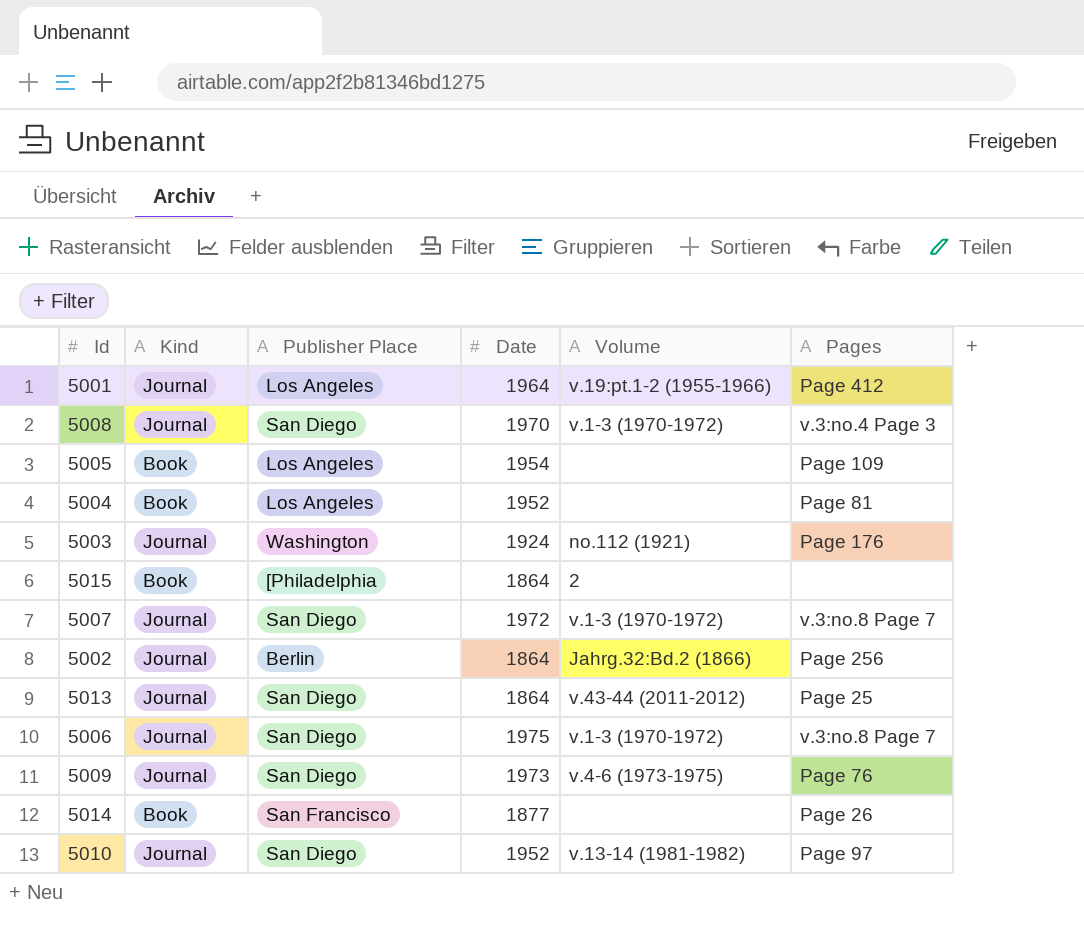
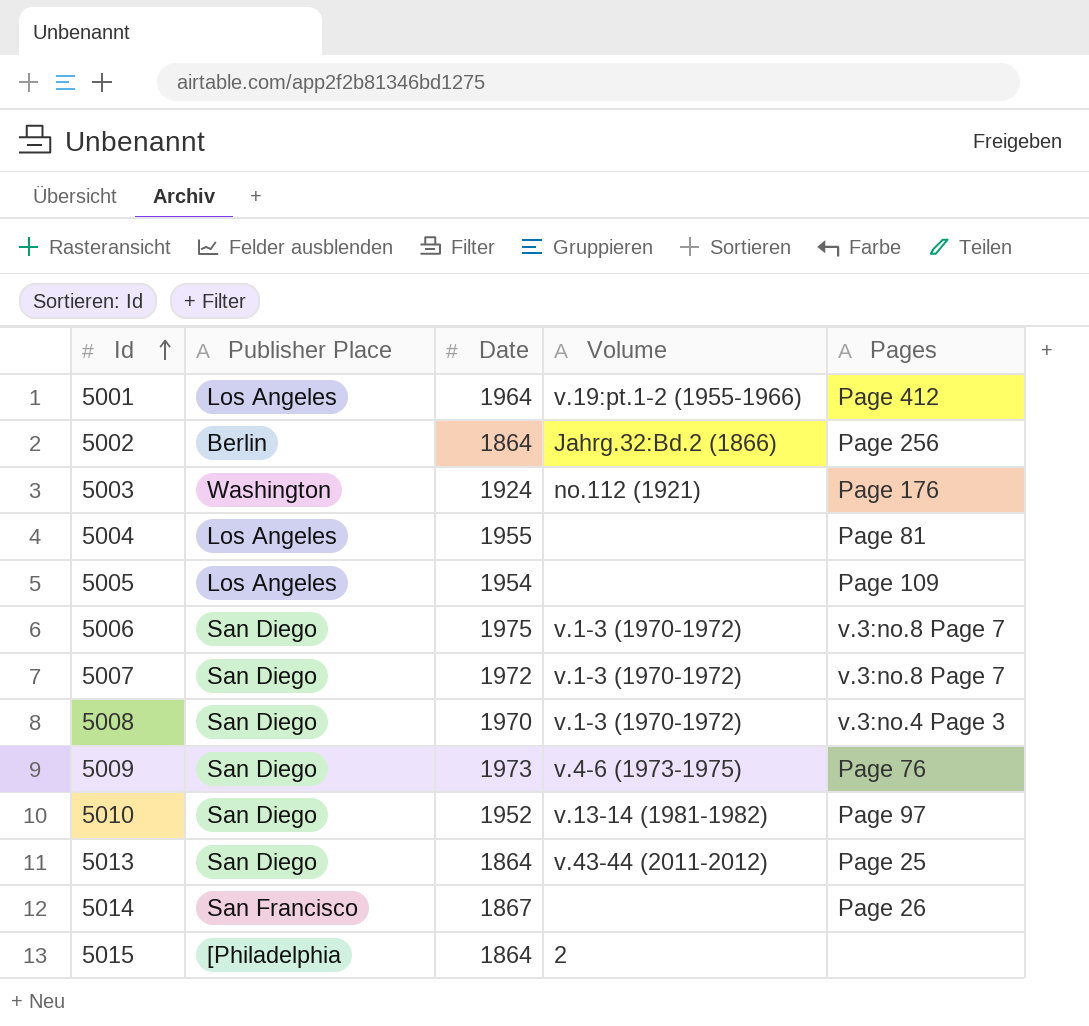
row order: none -> Id ascending
column Kind | position: 2 -> none
5004 | Date: 1952 -> 1955
5014 | Date: 1877 -> 1867

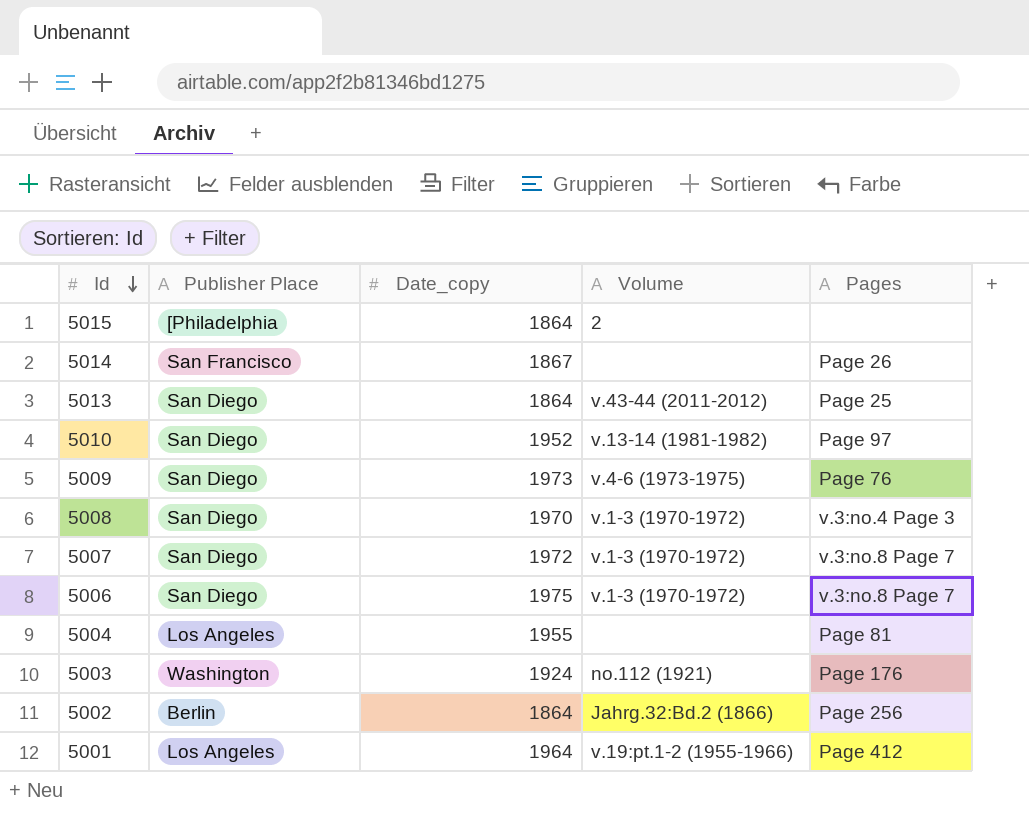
row order: Id ascending -> Id descending
column name: Date -> Date_copy
row 5005: Los Angeles | 1954 | none | Page 109 -> none

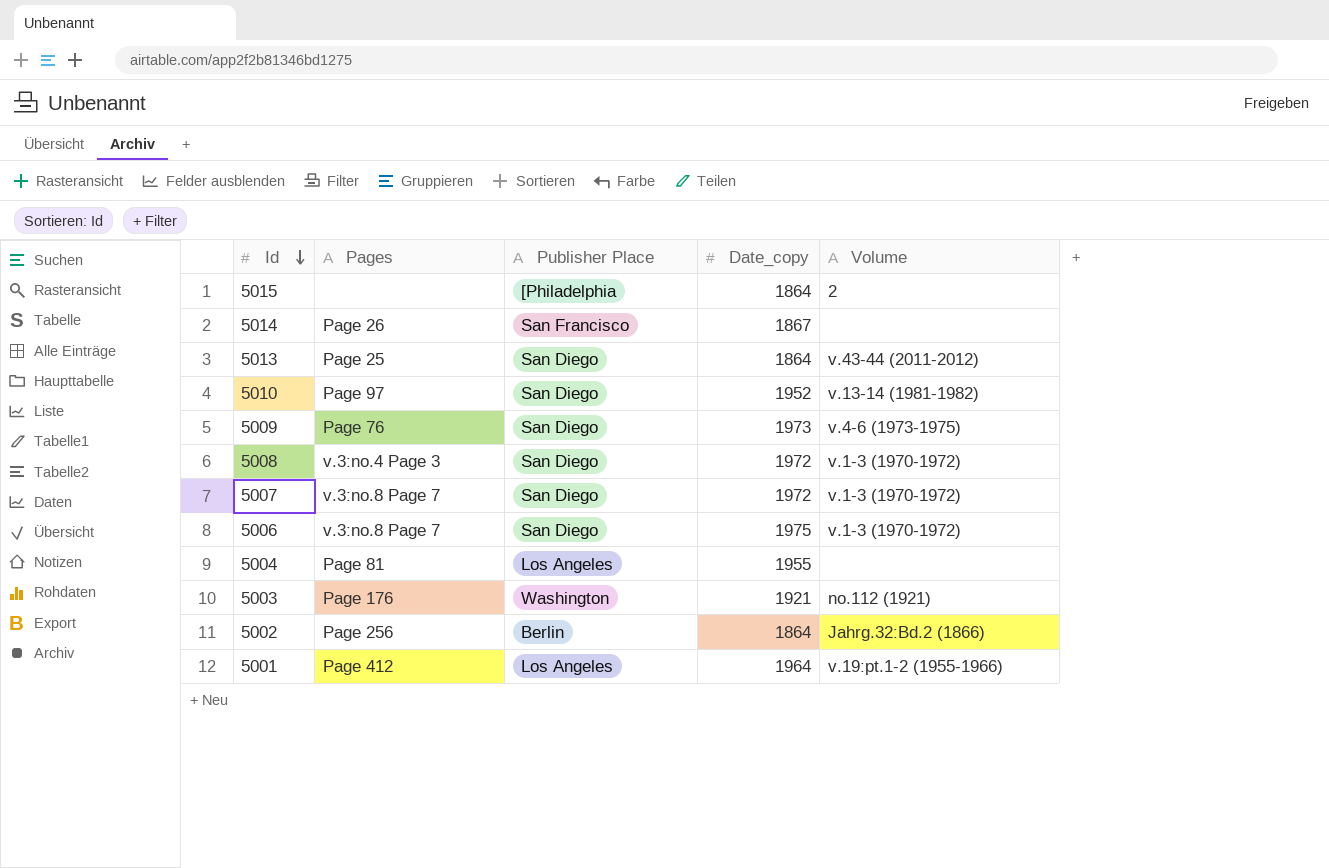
column Pages | position: 5 -> 2
5008 | Date_copy: 1970 -> 1972
5003 | Date_copy: 1924 -> 1921

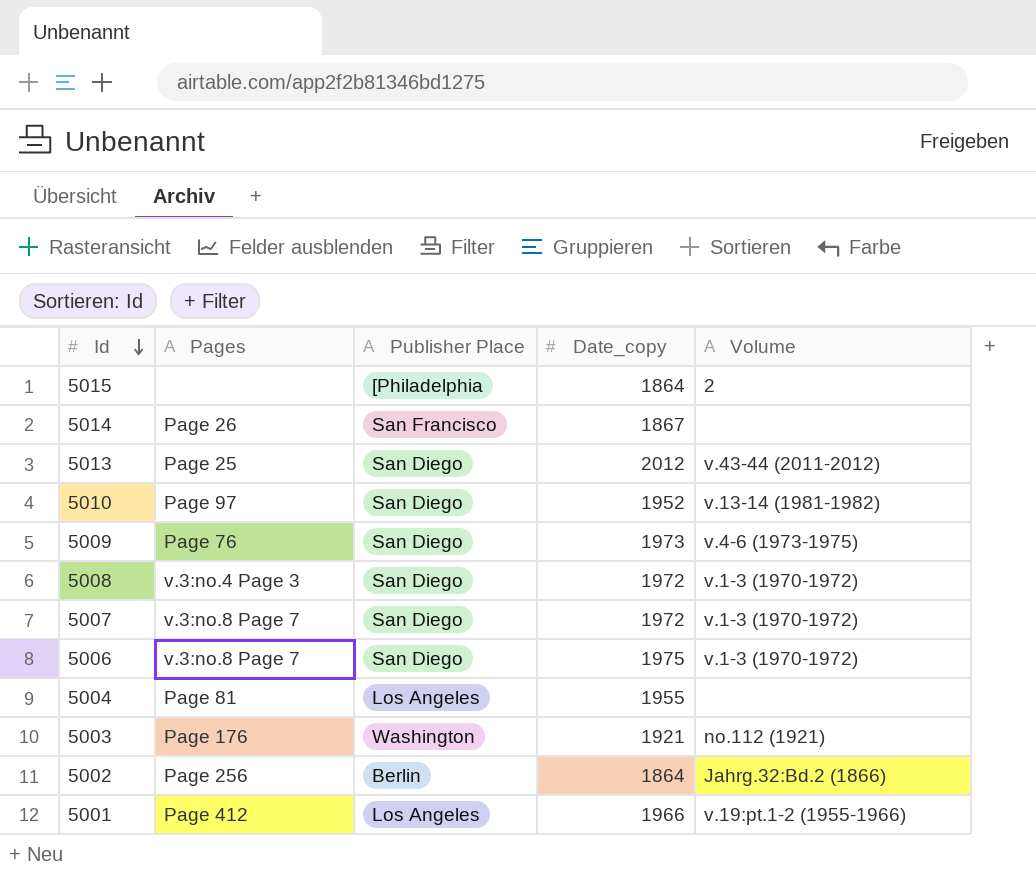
5013 | Date_copy: 1864 -> 2012
5001 | Date_copy: 1964 -> 1966

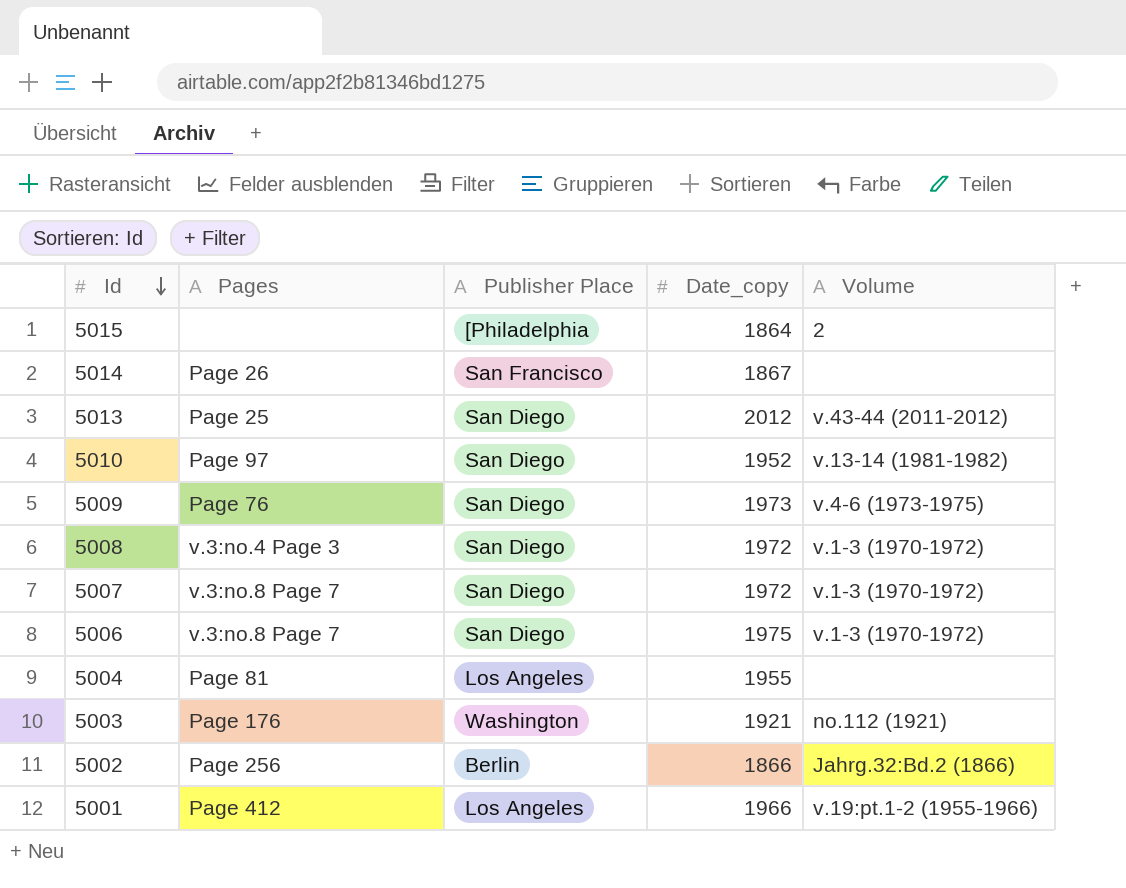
5002 | Date_copy: 1864 -> 1866

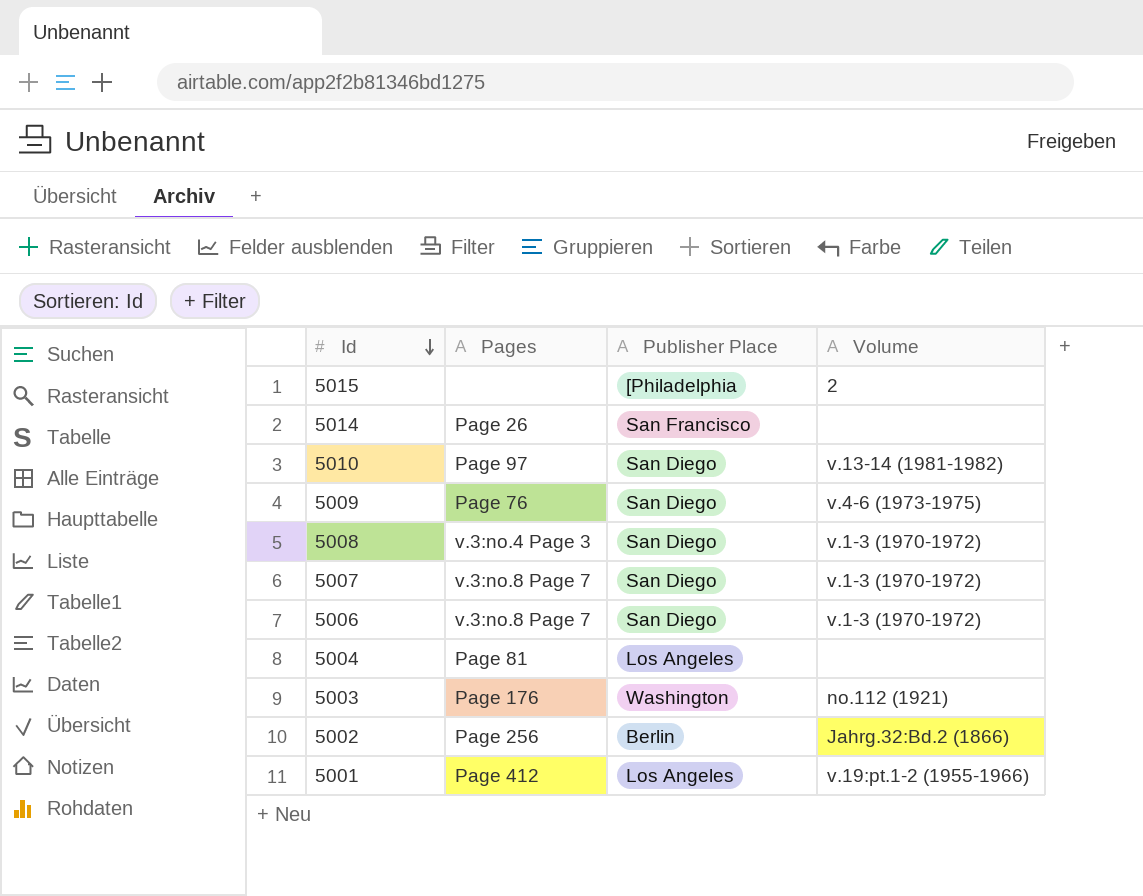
column Date_copy | position: 4 -> none
row 5013: Page 25 | San Diego | 2012 | v.43-44 (2011-2012) -> none

